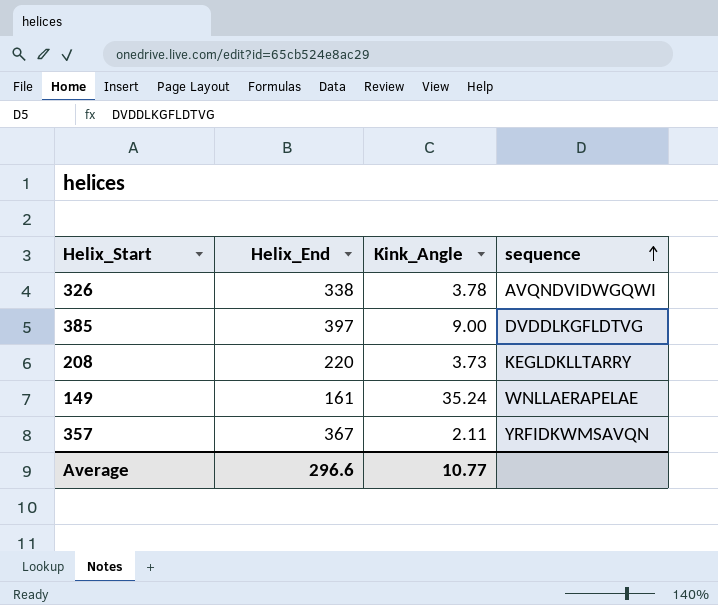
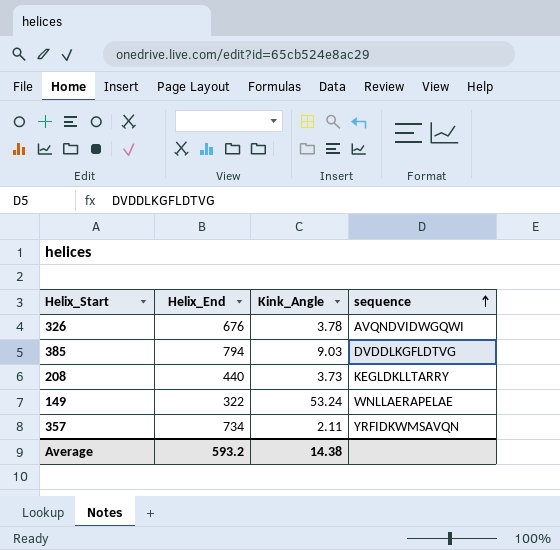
326 | Helix_End: 338 -> 676
385 | Helix_End: 397 -> 794
385 | Kink_Angle: 9.00 -> 9.03
208 | Helix_End: 220 -> 440
149 | Helix_End: 161 -> 322
149 | Kink_Angle: 35.24 -> 53.24
357 | Helix_End: 367 -> 734
Average | Helix_End: 296.6 -> 593.2
Average | Kink_Angle: 10.77 -> 14.38

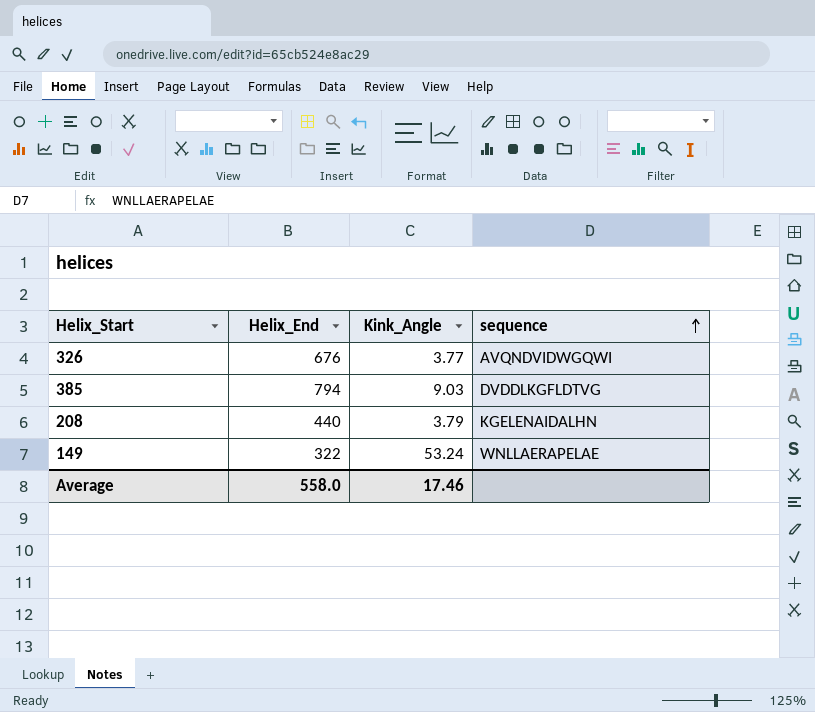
row 357: 734 | 2.11 | YRFIDKWMSAVQN -> none
326 | Kink_Angle: 3.78 -> 3.77
208 | Kink_Angle: 3.73 -> 3.79
208 | sequence: KEGLDKLLTARRY -> KGELENAIDALHN
Average | Helix_End: 593.2 -> 558.0
Average | Kink_Angle: 14.38 -> 17.46

